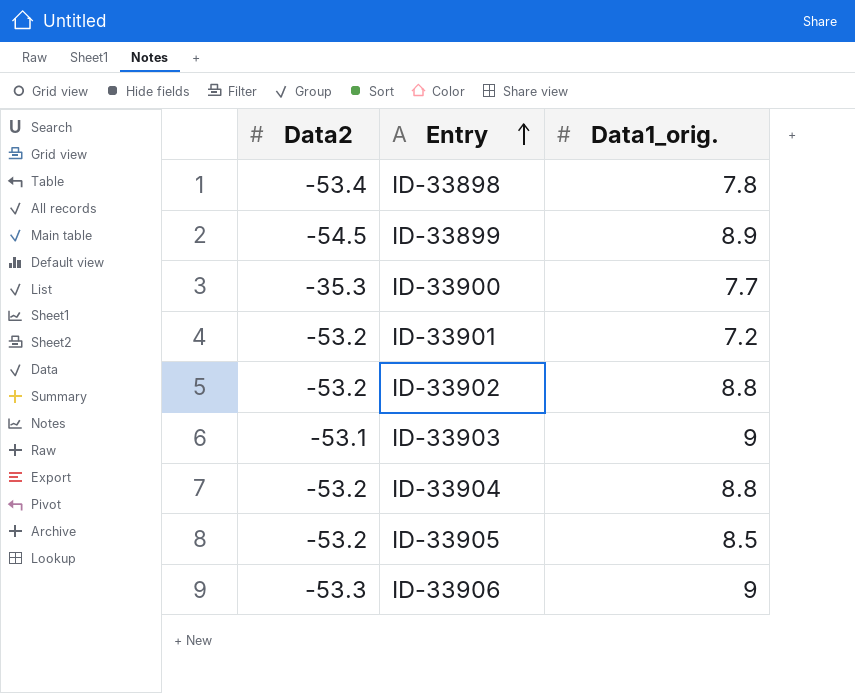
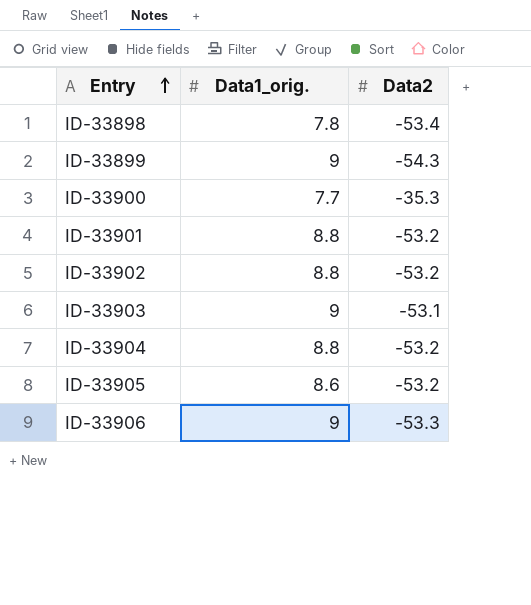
column Data2 | position: 1 -> 3
ID-33899 | Data1_orig.: 8.9 -> 9
ID-33899 | Data2: -54.5 -> -54.3
ID-33901 | Data1_orig.: 7.2 -> 8.8
ID-33905 | Data1_orig.: 8.5 -> 8.6

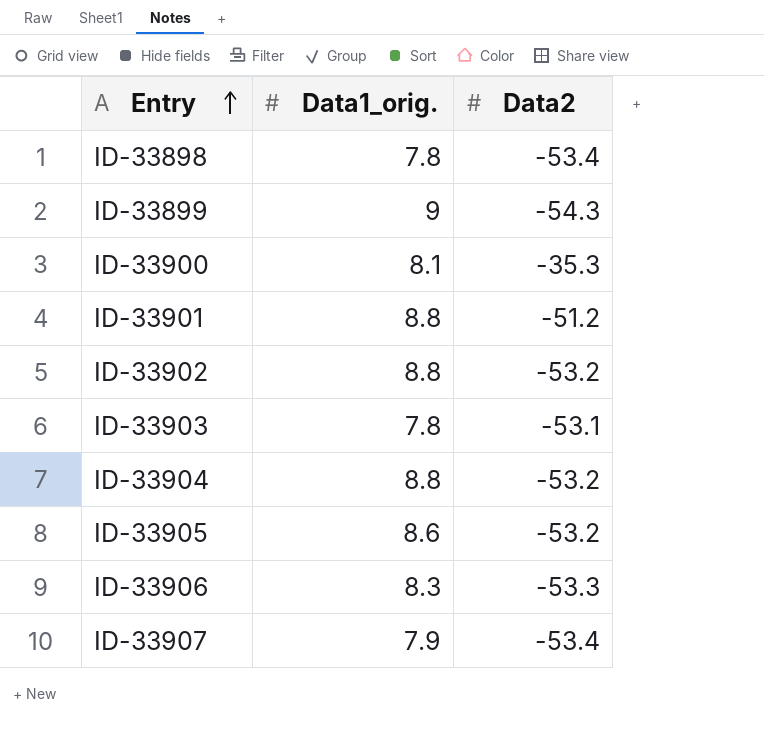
ID-33900 | Data1_orig.: 7.7 -> 8.1
ID-33901 | Data2: -53.2 -> -51.2
ID-33903 | Data1_orig.: 9 -> 7.8
ID-33906 | Data1_orig.: 9 -> 8.3
row ID-33907: none -> 7.9 | -53.4

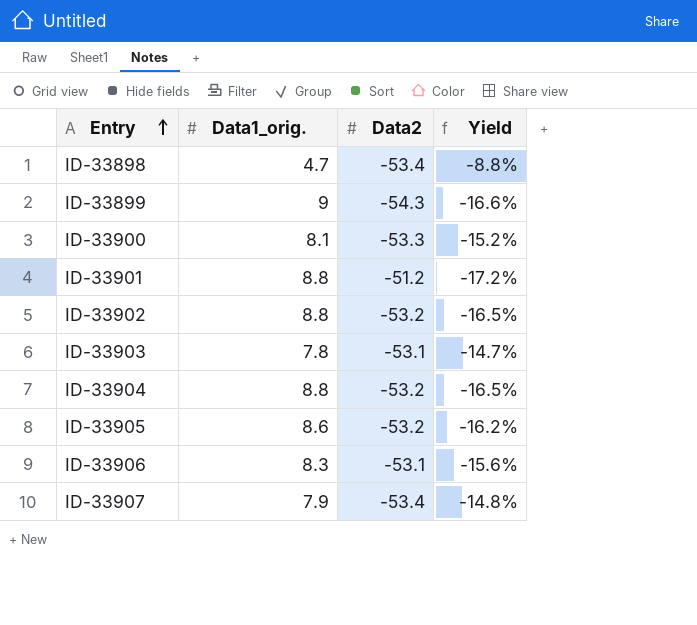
column Yield | formula: none -> [Data1_orig.] / [Data2]
ID-33898 | Data1_orig.: 7.8 -> 4.7
ID-33900 | Data2: -35.3 -> -53.3
ID-33906 | Data2: -53.3 -> -53.1

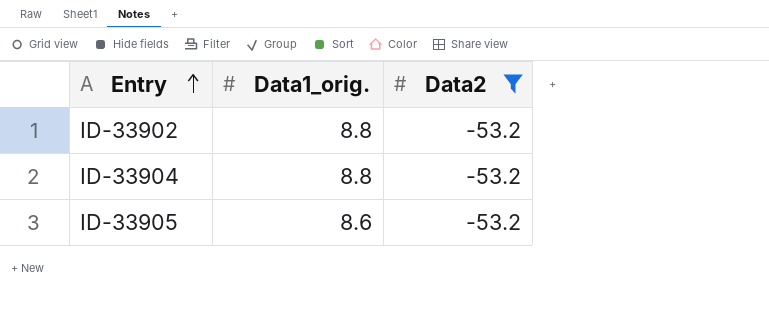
filter: none -> Data2 = -53.2
column Yield | formula: [Data1_orig.] / [Data2] -> none

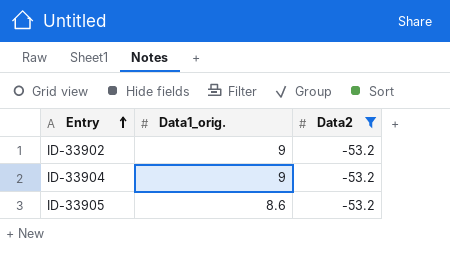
ID-33902 | Data1_orig.: 8.8 -> 9
ID-33904 | Data1_orig.: 8.8 -> 9

